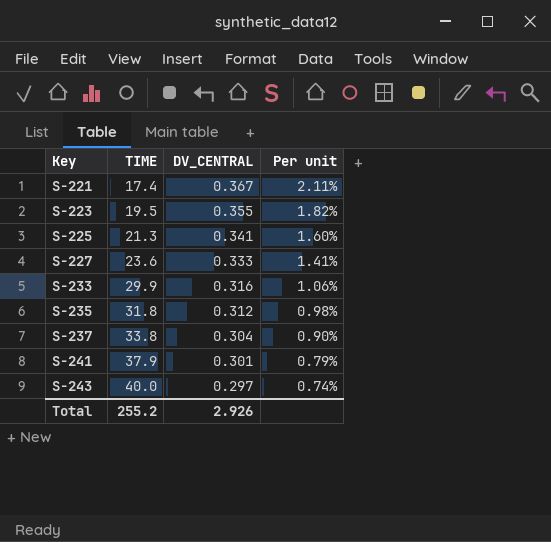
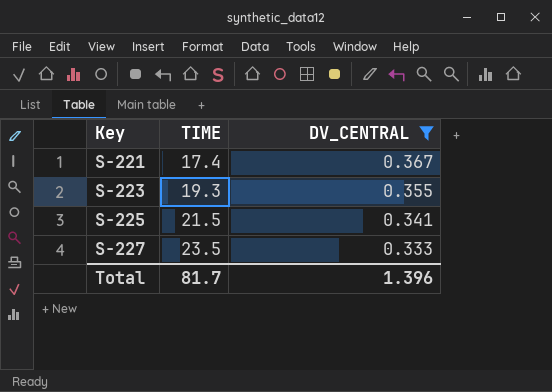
filter: none -> DV_CENTRAL >= 0.333
column Per unit | formula: [DV_CENTRAL] / [TIME] -> none
S-223 | TIME: 19.5 -> 19.3
S-225 | TIME: 21.3 -> 21.5
S-227 | TIME: 23.6 -> 23.5
Total | TIME: 255.2 -> 81.7
Total | DV_CENTRAL: 2.926 -> 1.396

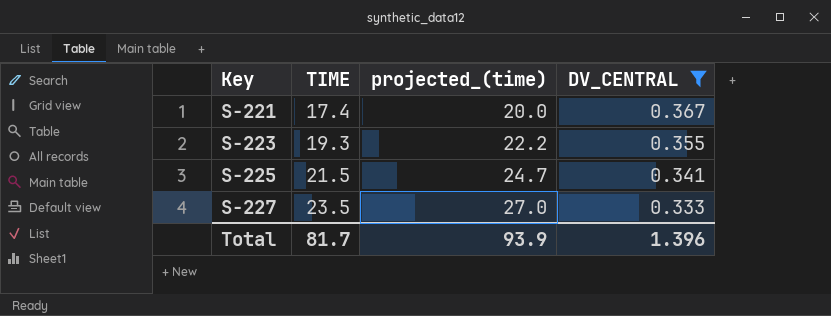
column projected_(time) | formula: none -> [TIME] * 1.15

